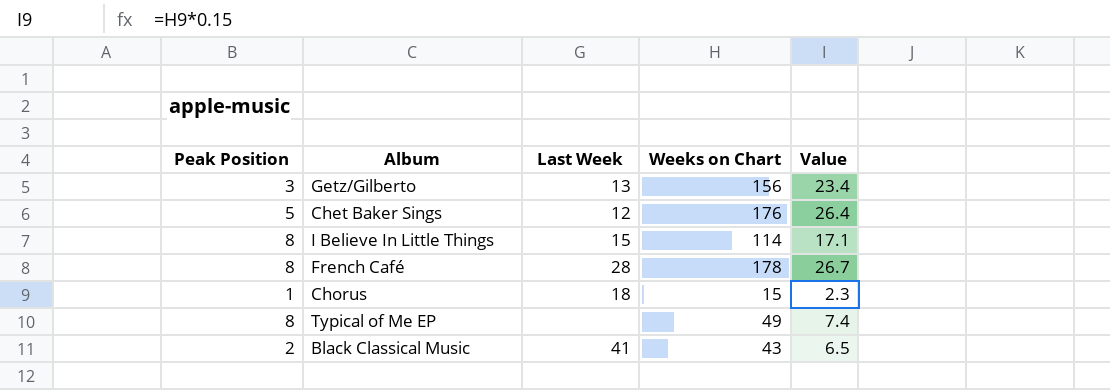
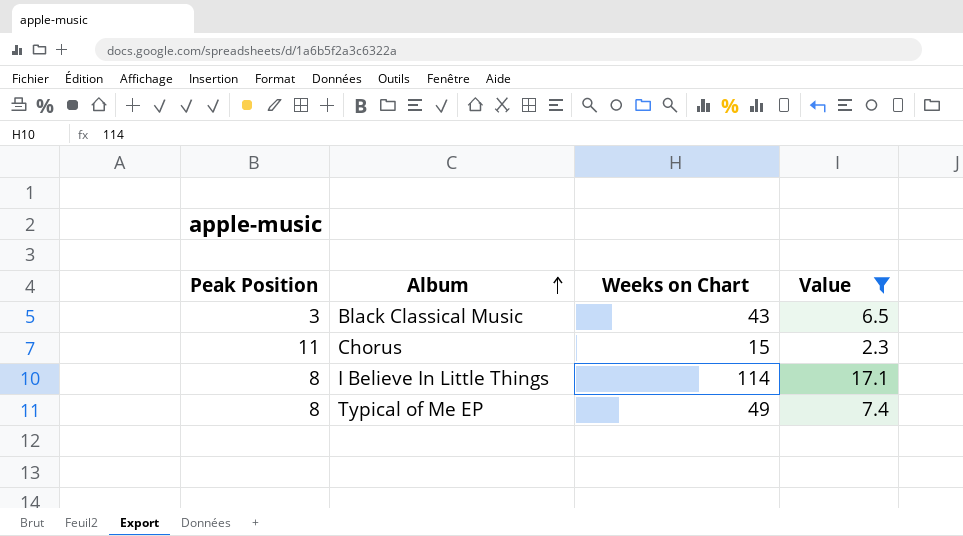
filter: none -> Value <= 17.1
row order: none -> Album ascending
column Last Week | position: 3 -> none
Black Classical Music | Peak Position: 2 -> 3
Chorus | Peak Position: 1 -> 11

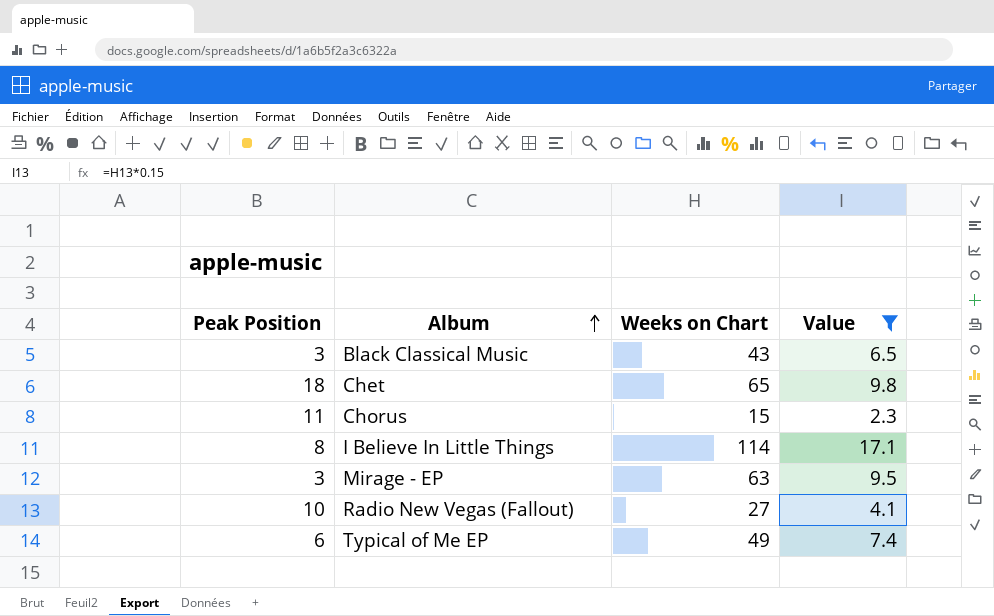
row Chet: none -> 18 | 65 | 9.8
row Mirage - EP: none -> 3 | 63 | 9.5
row Radio New Vegas (Fallout): none -> 10 | 27 | 4.1
Typical of Me EP | Peak Position: 8 -> 6

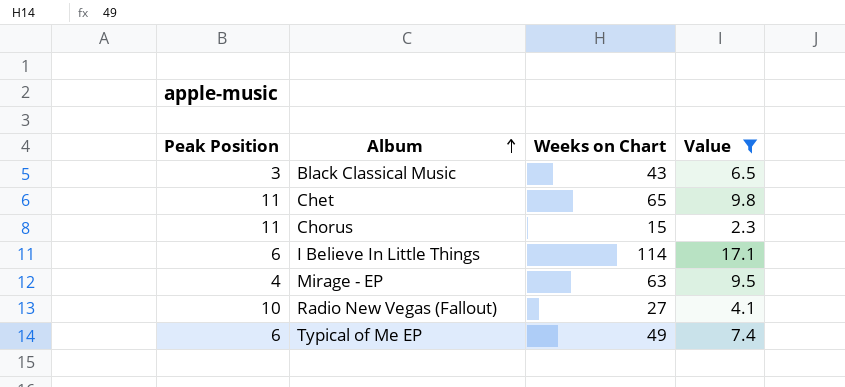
Chet | Peak Position: 18 -> 11
I Believe In Little Things | Peak Position: 8 -> 6
Mirage - EP | Peak Position: 3 -> 4

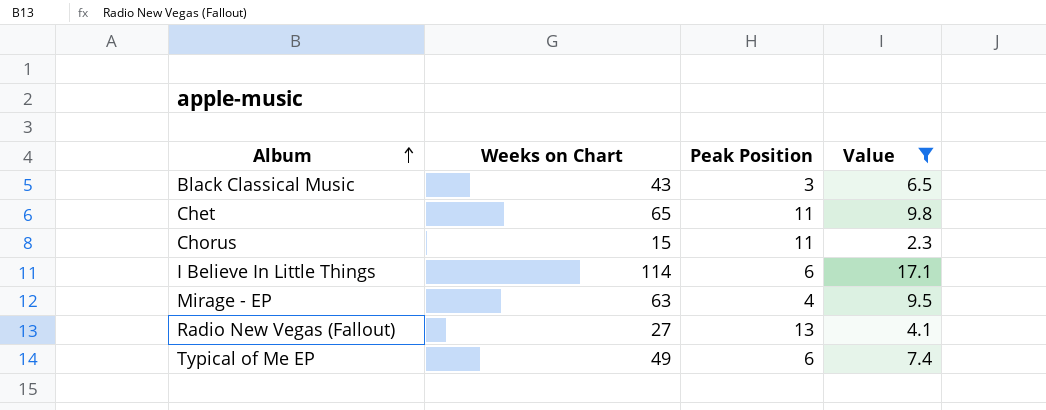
column Peak Position | position: 1 -> 3
Radio New Vegas (Fallout) | Peak Position: 10 -> 13

